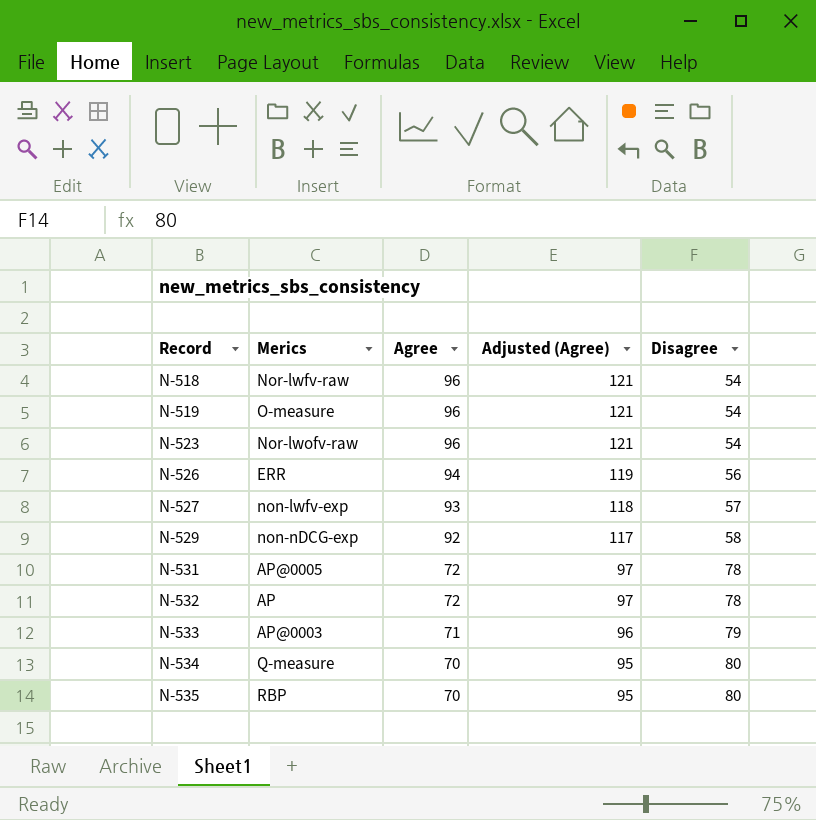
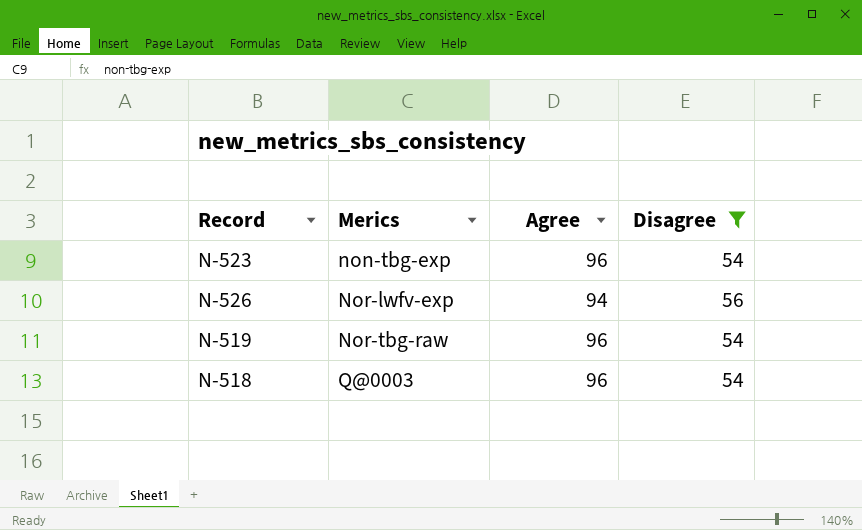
filter: none -> Disagree <= 56
row order: Record ascending -> Merics ascending
column Adjusted (Agree) | formula: [Agree] + 25 -> none
N-523 | Merics: Nor-lwofv-raw -> non-tbg-exp
N-526 | Merics: ERR -> Nor-lwfv-exp
N-519 | Merics: O-measure -> Nor-tbg-raw
N-518 | Merics: Nor-lwfv-raw -> Q@0003

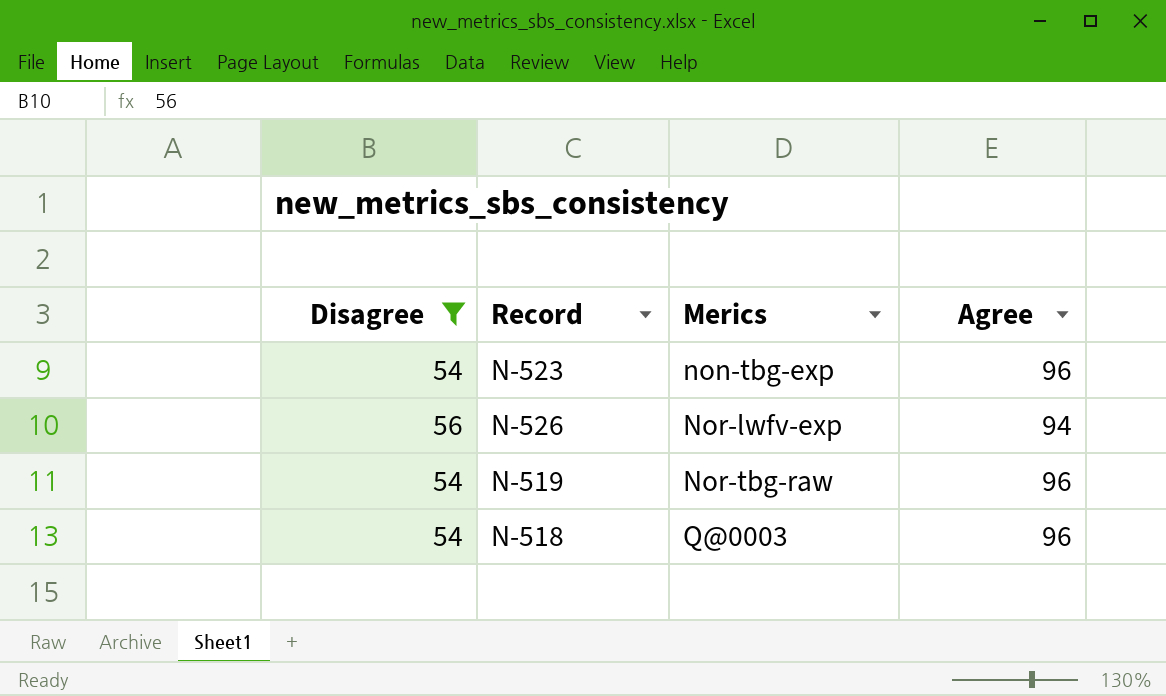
column Disagree | position: 4 -> 1

